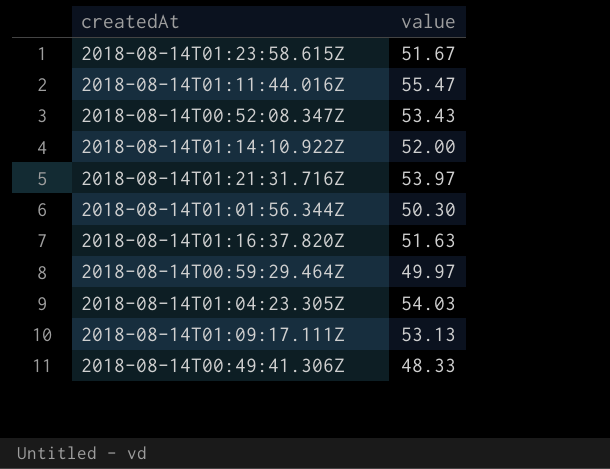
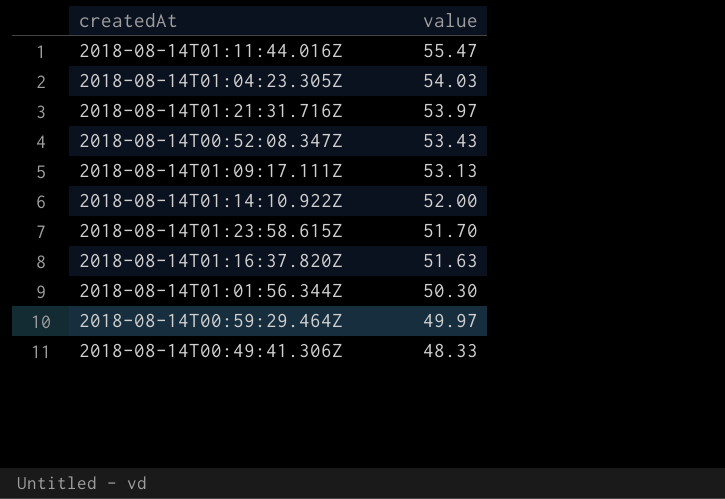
row order: none -> value descending
2018-08-14T01:23:58.615Z | value: 51.67 -> 51.70

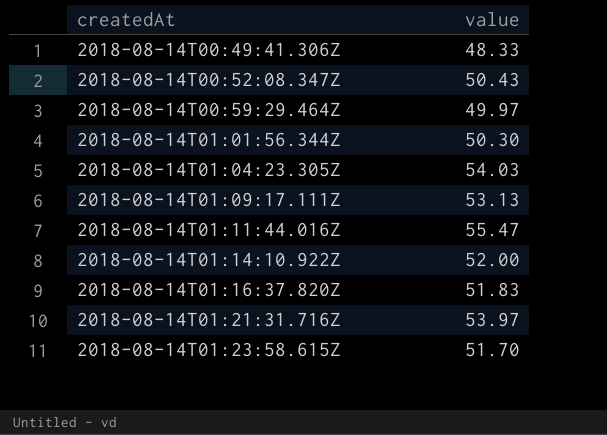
row order: value descending -> createdAt ascending
2018-08-14T00:52:08.347Z | value: 53.43 -> 50.43
2018-08-14T01:16:37.820Z | value: 51.63 -> 51.83

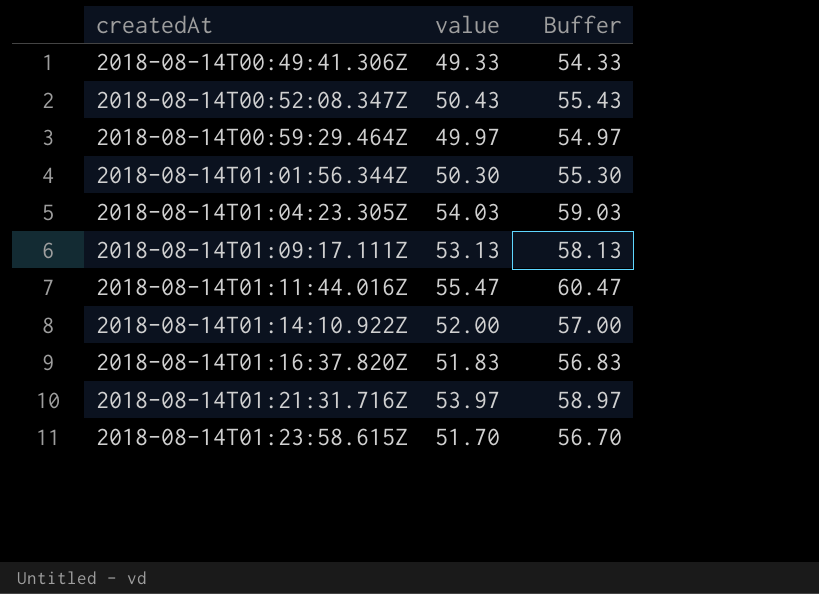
column Buffer | formula: none -> [value] + 5
2018-08-14T00:49:41.306Z | value: 48.33 -> 49.33

